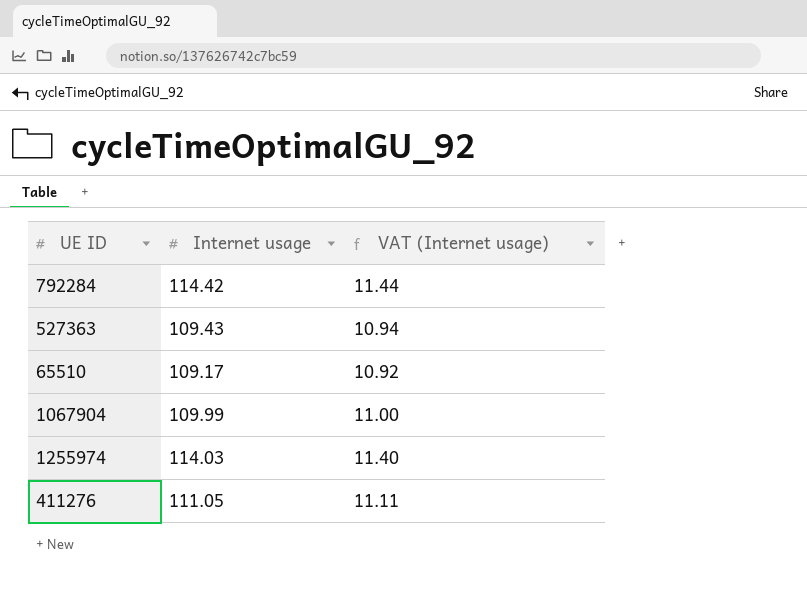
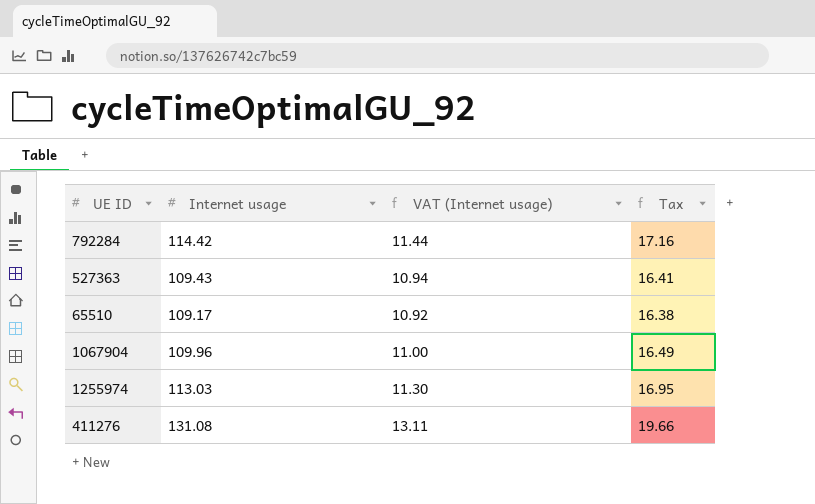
column Tax | formula: none -> [Internet usage] * 0.15
1067904 | Internet usage: 109.99 -> 109.96
1255974 | Internet usage: 114.03 -> 113.03
1255974 | VAT (Internet usage): 11.40 -> 11.30
411276 | Internet usage: 111.05 -> 131.08
411276 | VAT (Internet usage): 11.11 -> 13.11

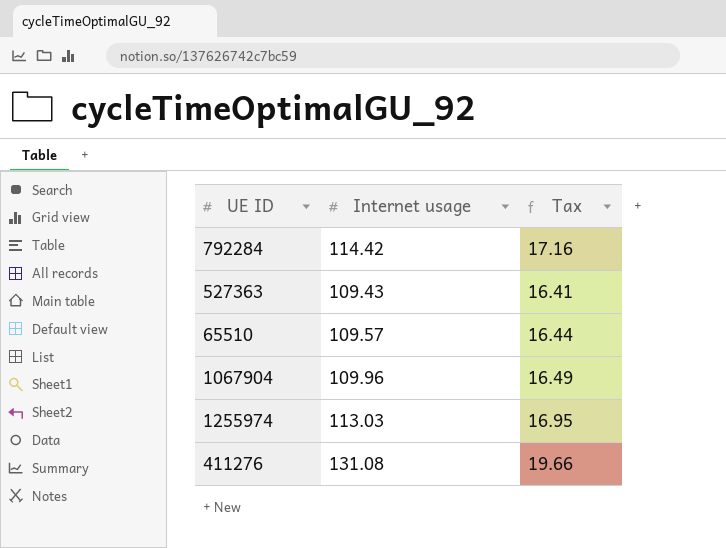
column VAT (Internet usage) | formula: [Internet usage] * 0.1 -> none
65510 | Internet usage: 109.17 -> 109.57
65510 | Tax: 16.38 -> 16.44

